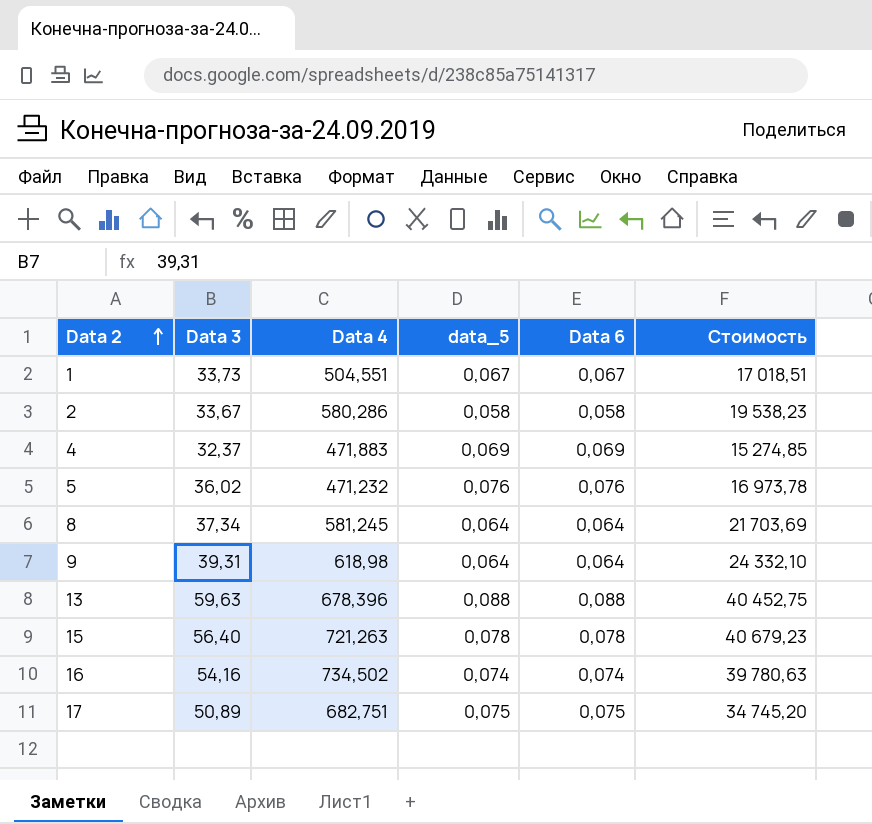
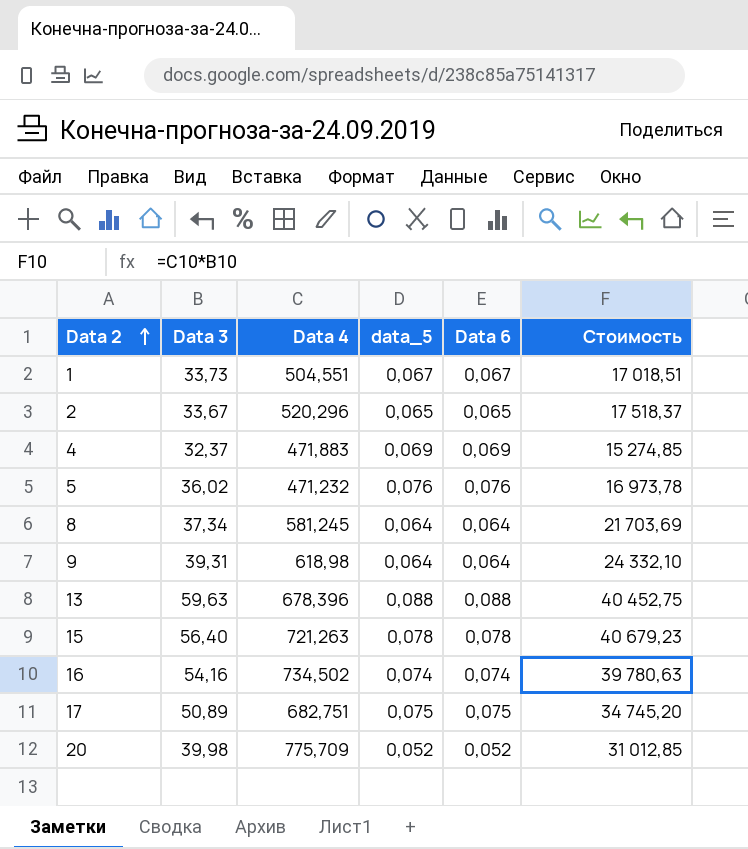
2 | Data 4: 580,286 -> 520,296
2 | data_5: 0,058 -> 0,065
2 | Data 6: 0,058 -> 0,065
2 | Стоимость: 19 538,23 -> 17 518,37
row 20: none -> 39,98 | 775,709 | 0,052 | 0,052 | 31 012,85

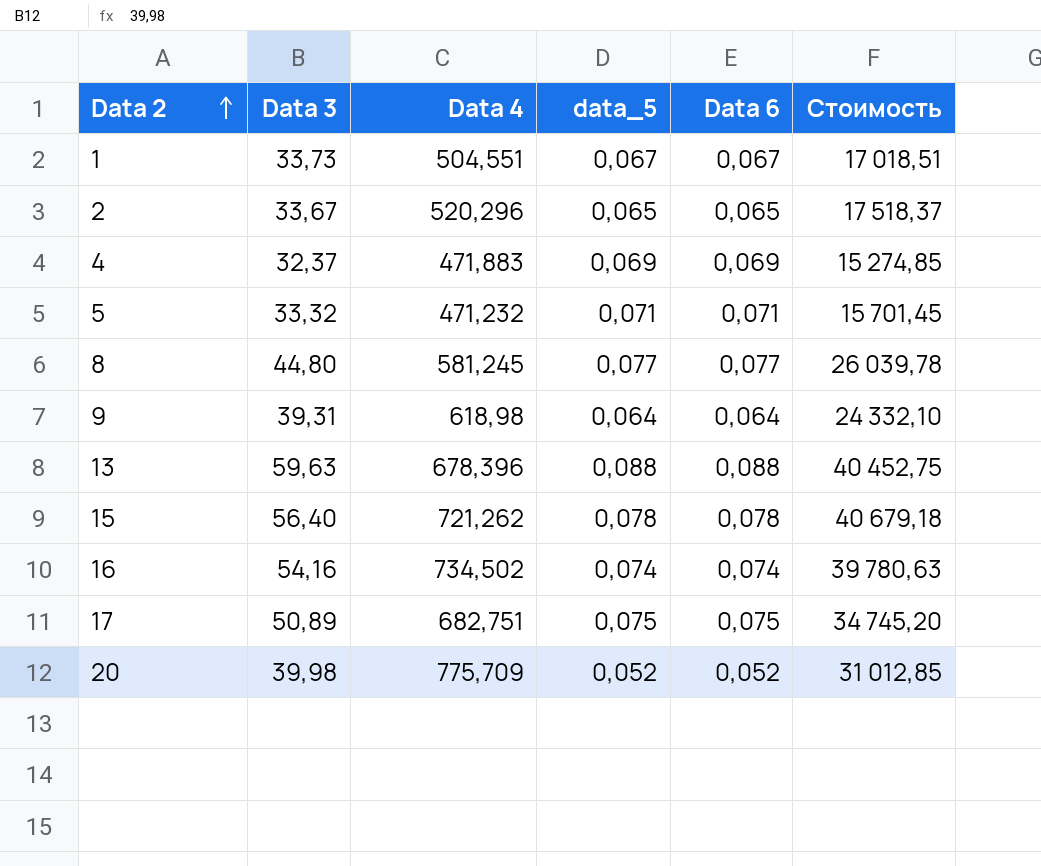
5 | Data 3: 36,02 -> 33,32
5 | data_5: 0,076 -> 0,071
5 | Data 6: 0,076 -> 0,071
5 | Стоимость: 16 973,78 -> 15 701,45
8 | Data 3: 37,34 -> 44,80
8 | data_5: 0,064 -> 0,077
8 | Data 6: 0,064 -> 0,077
8 | Стоимость: 21 703,69 -> 26 039,78
15 | Data 4: 721,263 -> 721,262
15 | Стоимость: 40 679,23 -> 40 679,18

